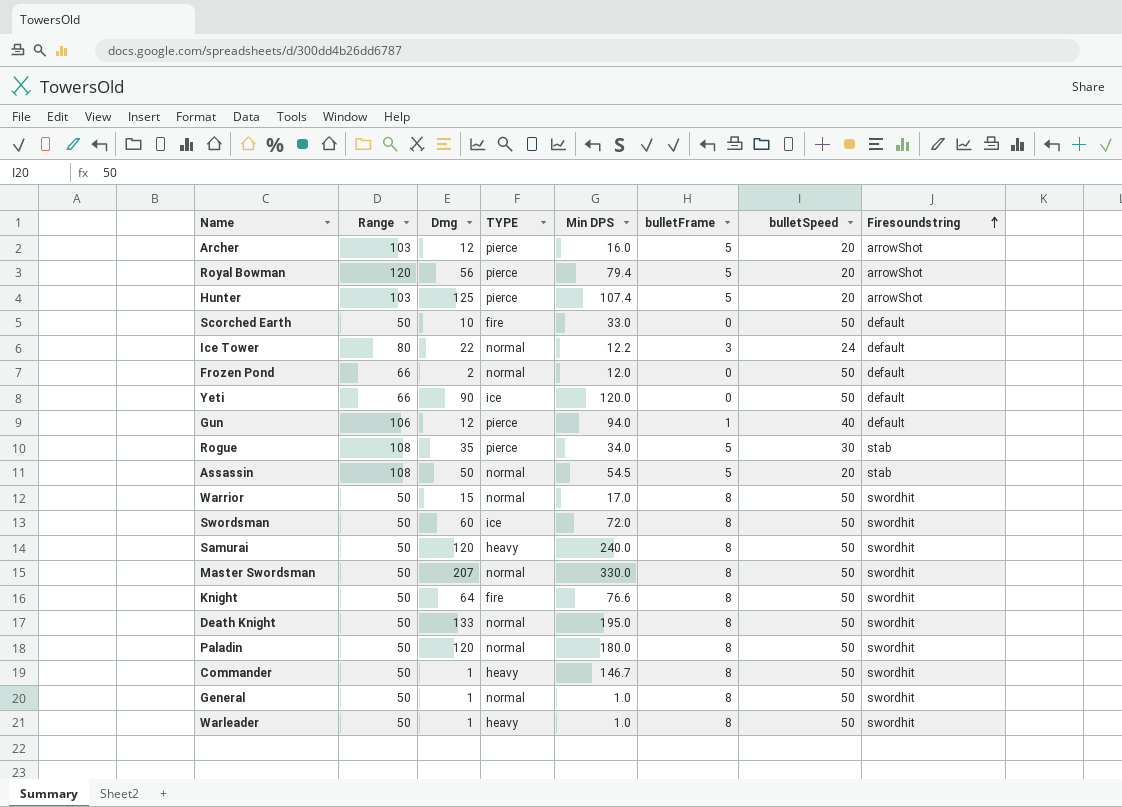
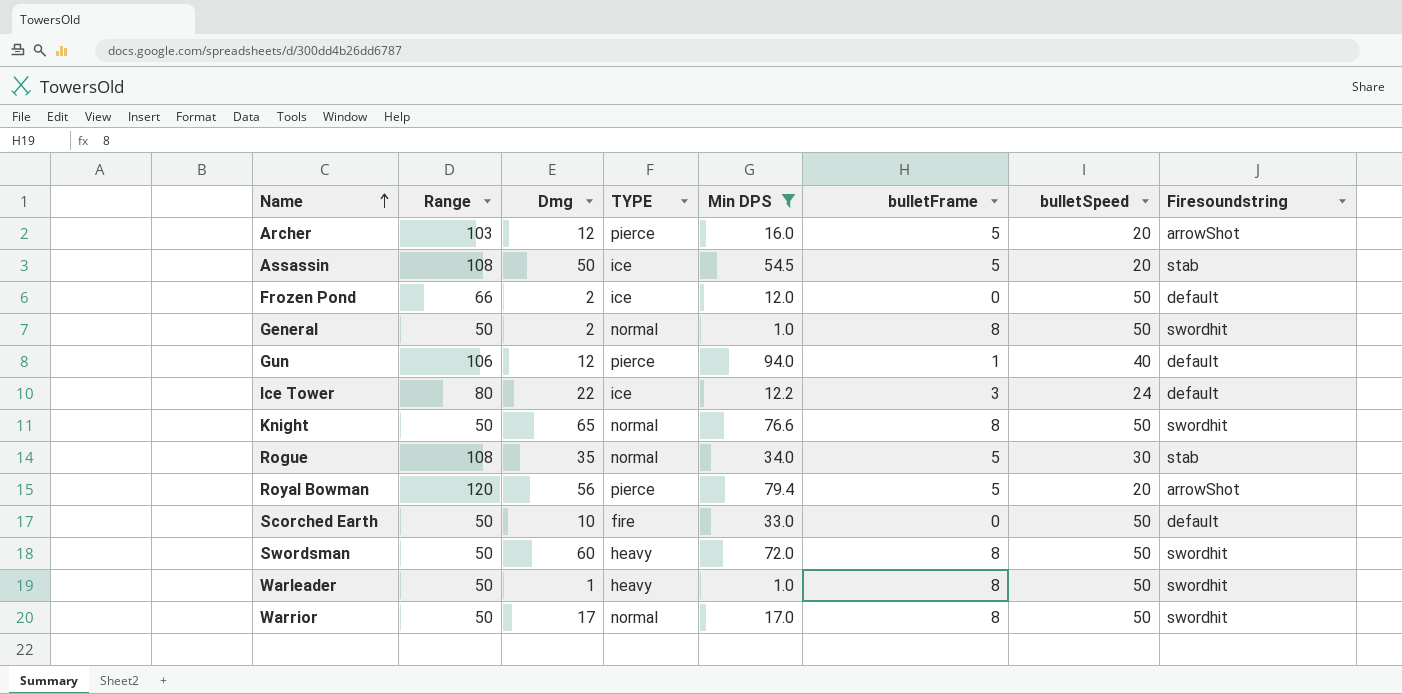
filter: none -> Min DPS <= 94.0
row order: Firesoundstring ascending -> Name ascending
Assassin | TYPE: normal -> ice
Frozen Pond | TYPE: normal -> ice
General | Dmg: 1 -> 2
Ice Tower | TYPE: normal -> ice
Knight | Dmg: 64 -> 65
Knight | TYPE: fire -> normal
Rogue | TYPE: pierce -> normal
Swordsman | TYPE: ice -> heavy
Warrior | Dmg: 15 -> 17

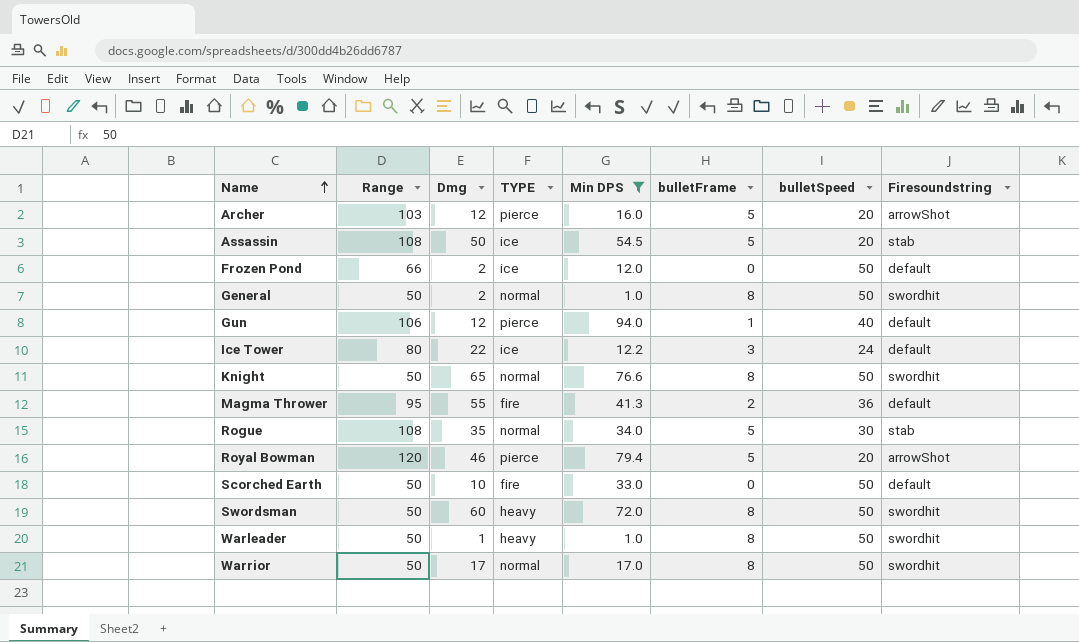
row Magma Thrower: none -> 95 | 55 | fire | 41.3 | 2 | 36 | default
Royal Bowman | Dmg: 56 -> 46

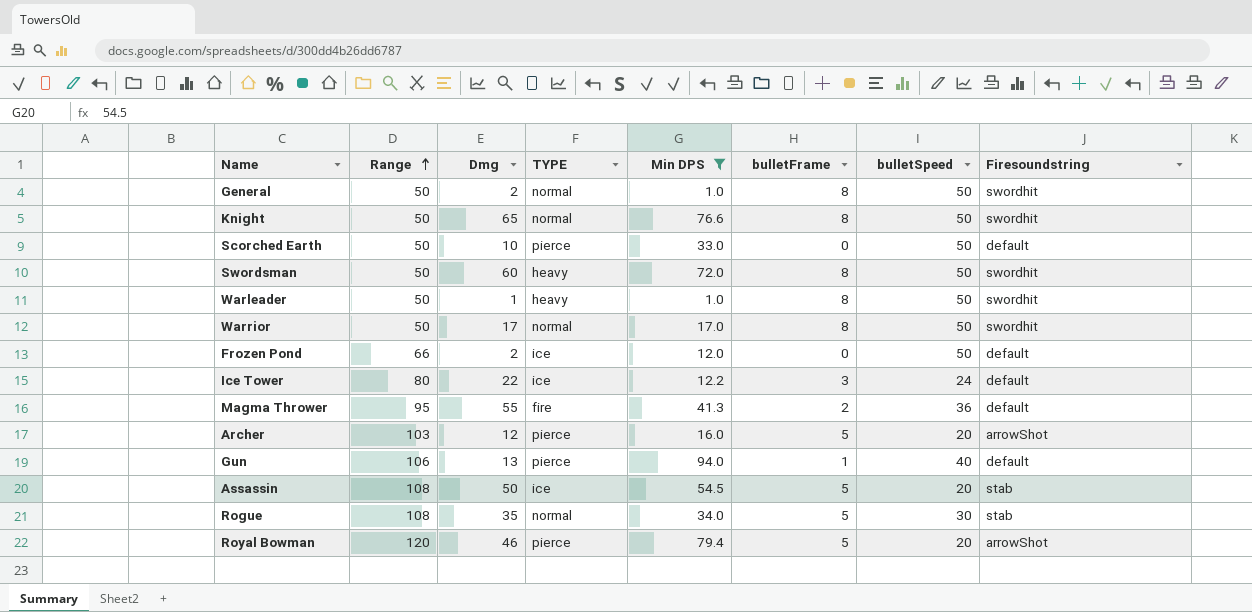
row order: Name ascending -> Range ascending
Scorched Earth | TYPE: fire -> pierce
Gun | Dmg: 12 -> 13

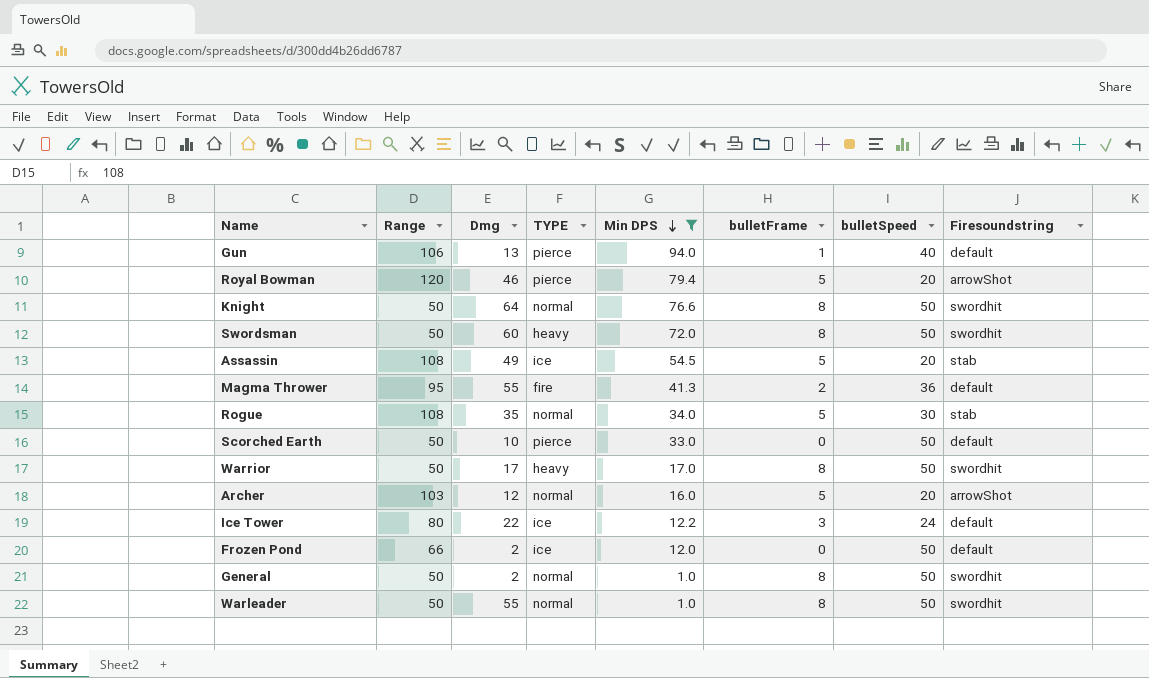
row order: Range ascending -> Min DPS descending
Knight | Dmg: 65 -> 64
Assassin | Dmg: 50 -> 49
Warrior | TYPE: normal -> heavy
Archer | TYPE: pierce -> normal
Warleader | Dmg: 1 -> 55
Warleader | TYPE: heavy -> normal

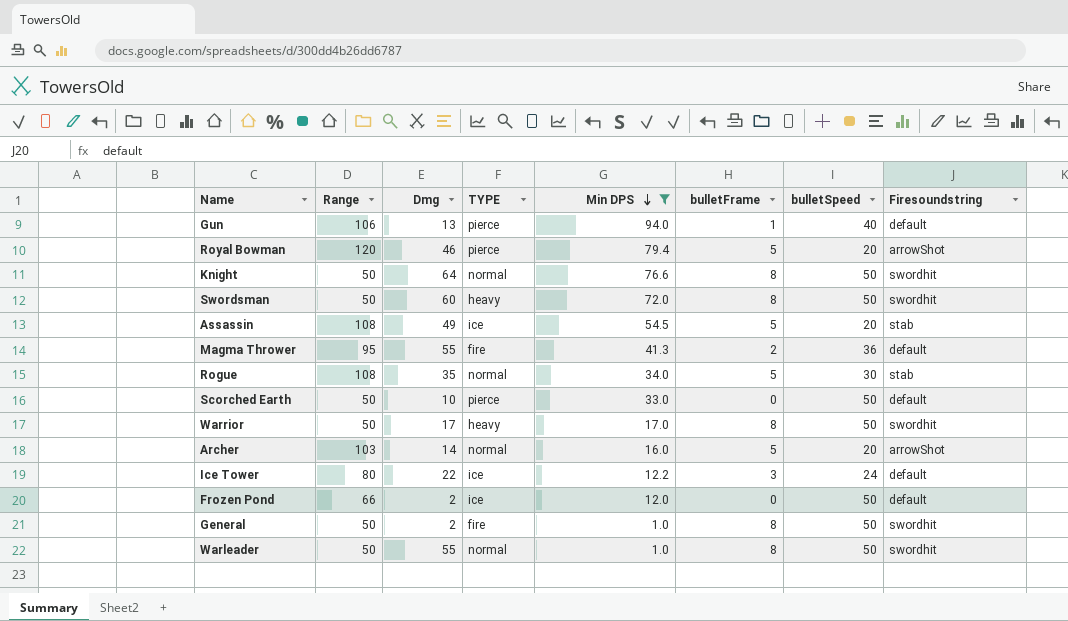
Archer | Dmg: 12 -> 14
General | TYPE: normal -> fire

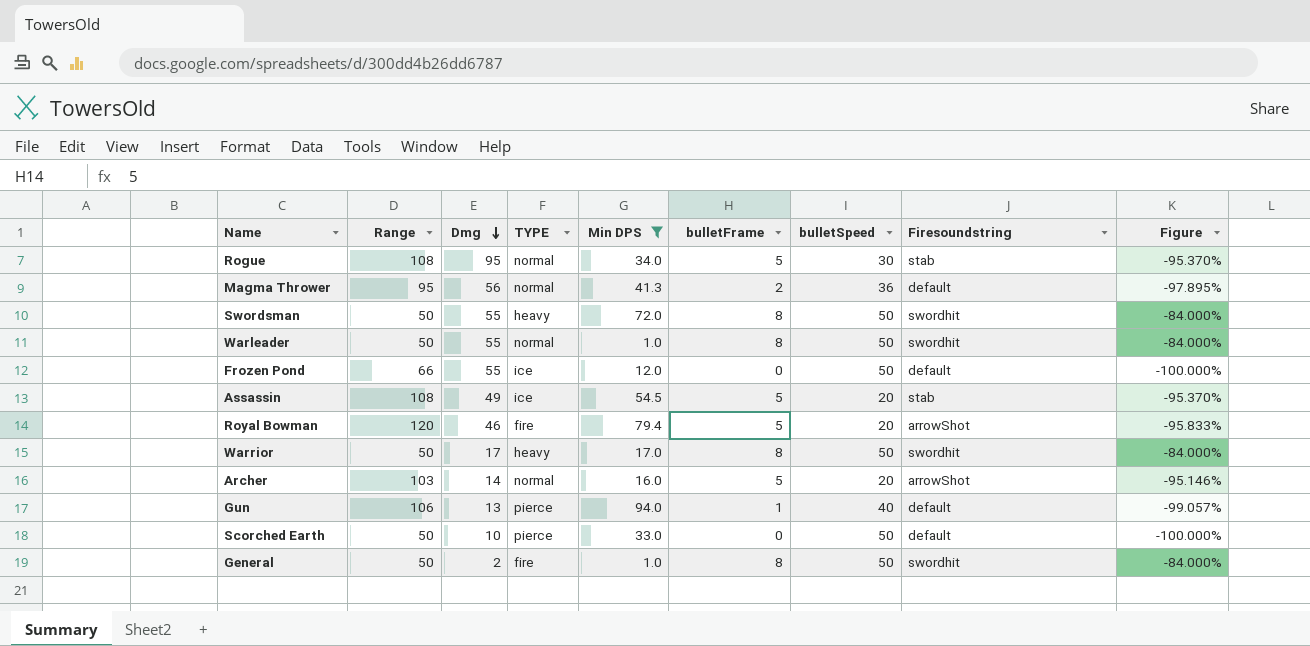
row order: Min DPS descending -> Dmg descending
column Figure | formula: none -> ([bulletFrame] - [Range]) / [Range]
row Knight: 50 | 64 | normal | 76.6 | 8 | 50 | swordhit -> none
row Ice Tower: 80 | 22 | ice | 12.2 | 3 | 24 | default -> none
Rogue | Dmg: 35 -> 95
Magma Thrower | Dmg: 55 -> 56
Magma Thrower | TYPE: fire -> normal
Swordsman | Dmg: 60 -> 55
Frozen Pond | Dmg: 2 -> 55
Royal Bowman | TYPE: pierce -> fire

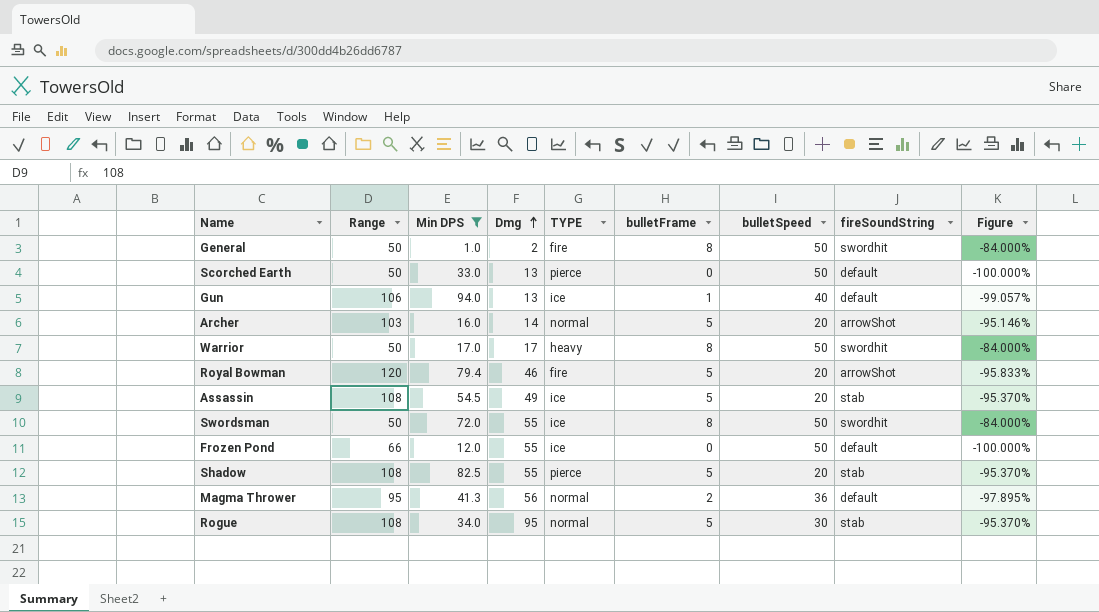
row order: Dmg descending -> Dmg ascending
column Min DPS | position: 5 -> 3
column name: Firesoundstring -> fireSoundString
row Warleader: 50 | 55 | normal | 1.0 | 8 | 50 | swordhit | -84.000% -> none
Scorched Earth | Dmg: 10 -> 13
Gun | TYPE: pierce -> ice
Swordsman | TYPE: heavy -> ice
row Shadow: none -> 108 | 82.5 | 55 | pierce | 5 | 20 | stab | -95.370%

